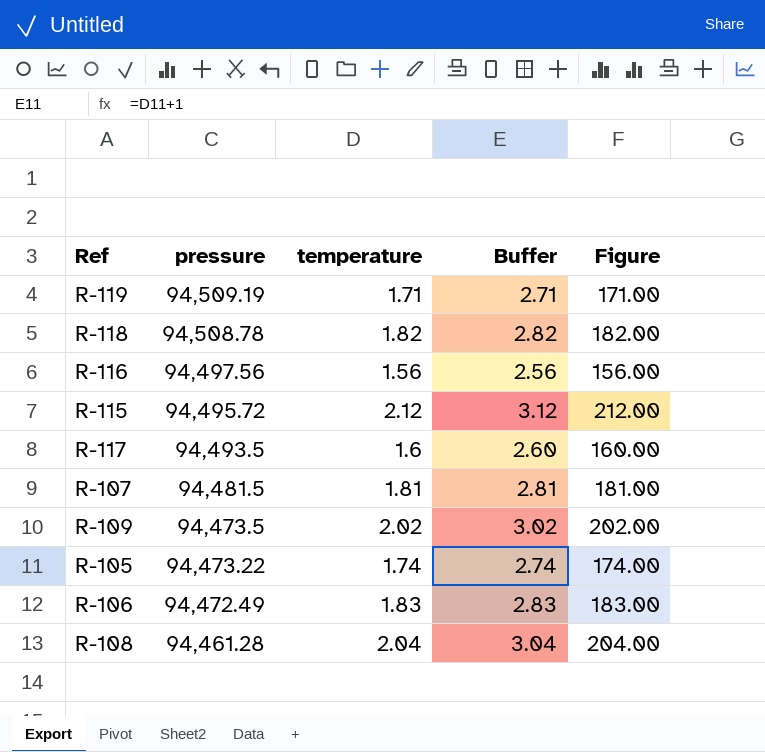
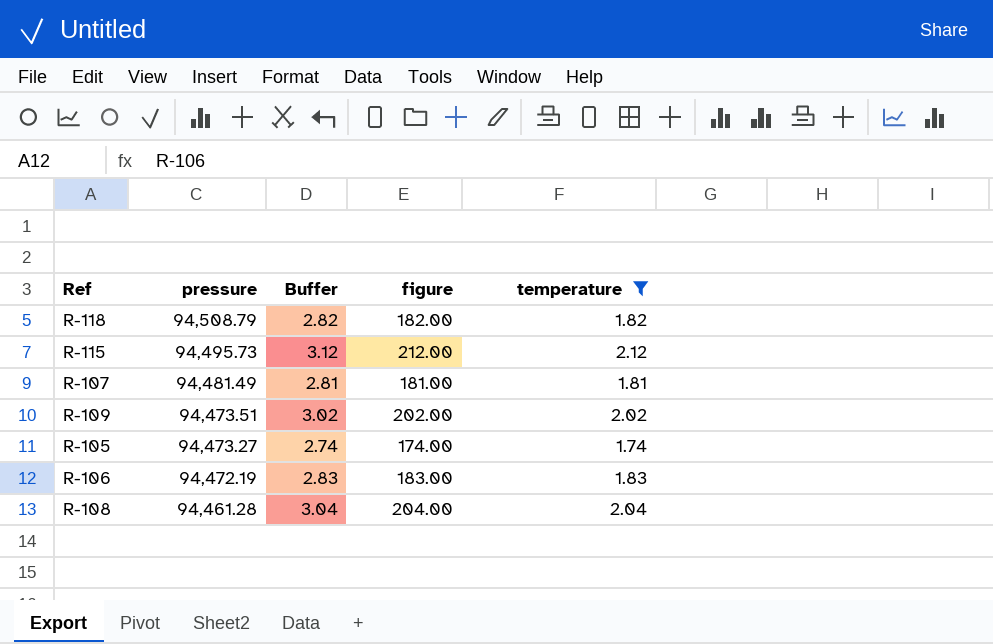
filter: none -> temperature >= 1.74
column name: Figure -> figure
column temperature | position: 3 -> 5
R-118 | pressure: 94,508.78 -> 94,508.79
R-115 | pressure: 94,495.72 -> 94,495.73
R-107 | pressure: 94,481.5 -> 94,481.49
R-109 | pressure: 94,473.5 -> 94,473.51
R-105 | pressure: 94,473.22 -> 94,473.27
R-106 | pressure: 94,472.49 -> 94,472.19

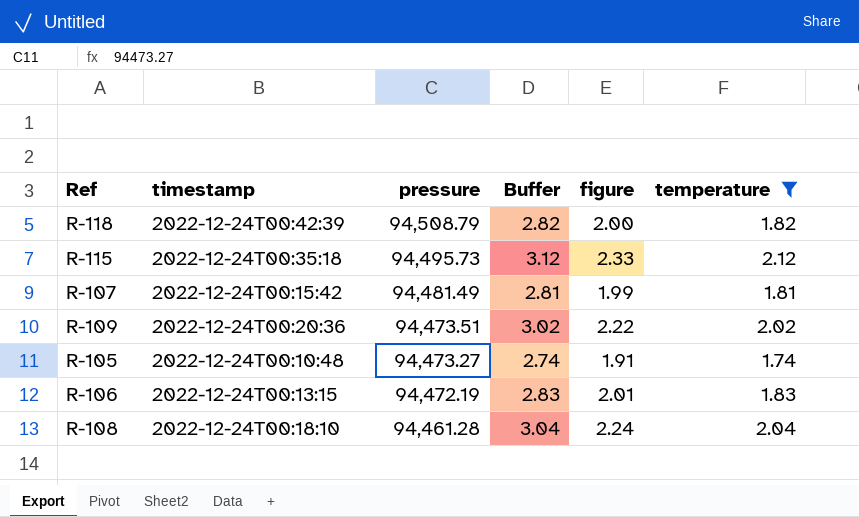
column timestamp | position: none -> 2
column figure | formula: [temperature] * 100 -> [temperature] * 1.1

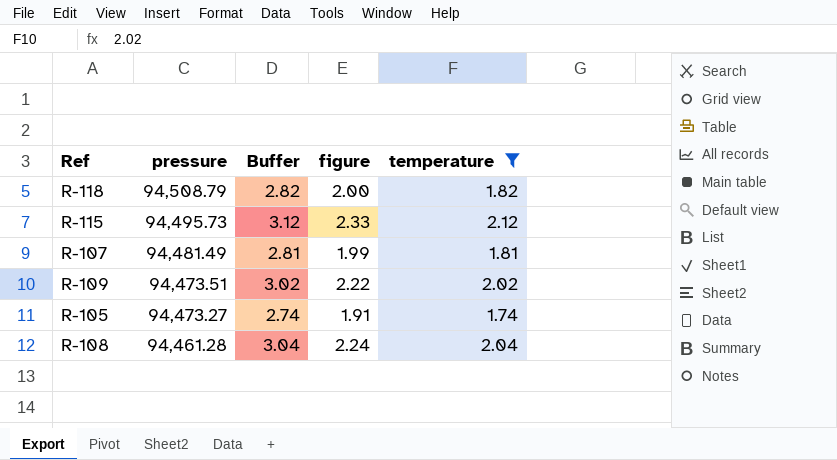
column timestamp | position: 2 -> none
row R-106: 2022-12-24T00:13:15 | 94,472.19 | 2.83 | 2.01 | 1.83 -> none

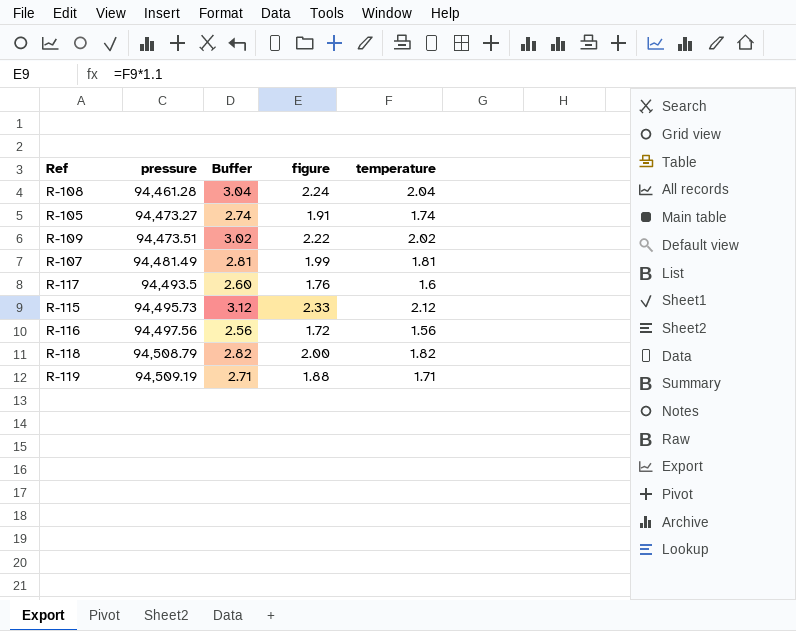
filter: temperature >= 1.74 -> none
row order: pressure descending -> pressure ascending

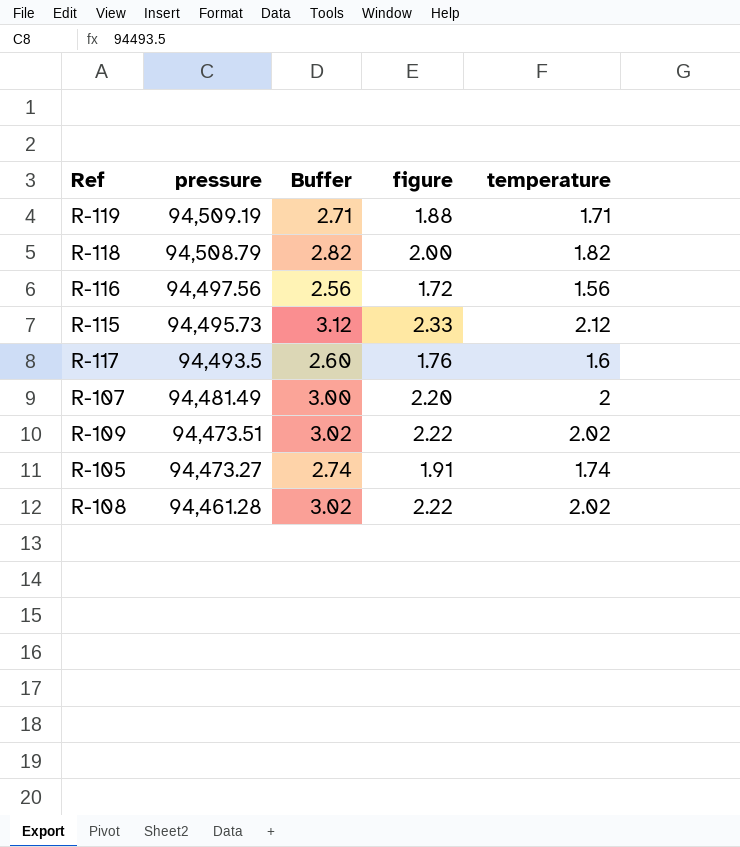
row order: pressure ascending -> pressure descending
R-107 | Buffer: 2.81 -> 3.00
R-107 | figure: 1.99 -> 2.20
R-107 | temperature: 1.81 -> 2
R-108 | Buffer: 3.04 -> 3.02
R-108 | figure: 2.24 -> 2.22
R-108 | temperature: 2.04 -> 2.02

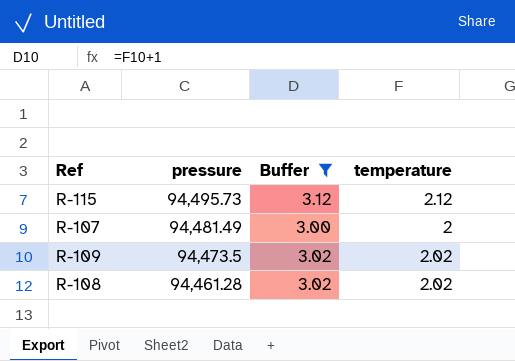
filter: none -> Buffer >= 3.00
column figure | formula: [temperature] * 1.1 -> none
R-109 | pressure: 94,473.51 -> 94,473.5

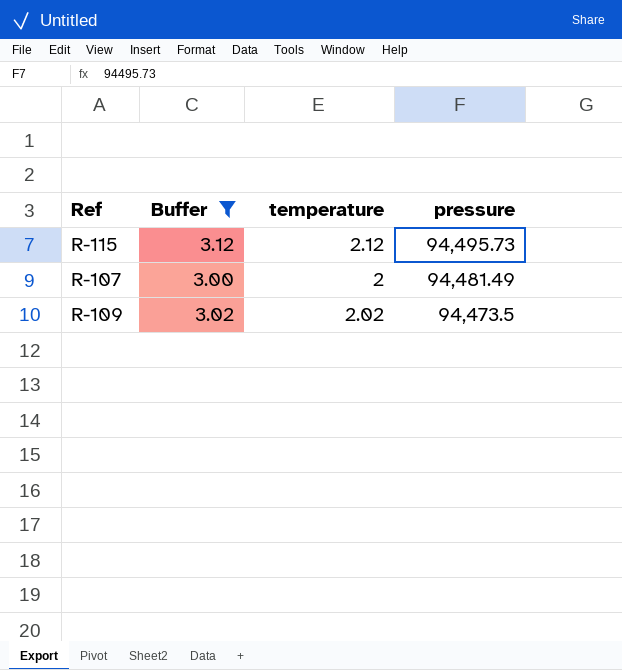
column pressure | position: 2 -> 4
row R-108: 94,461.28 | 3.02 | 2.02 -> none

